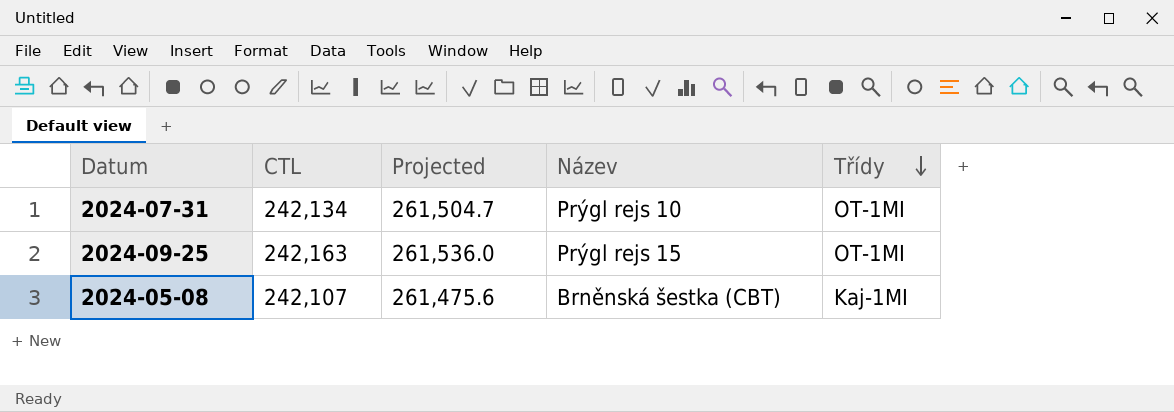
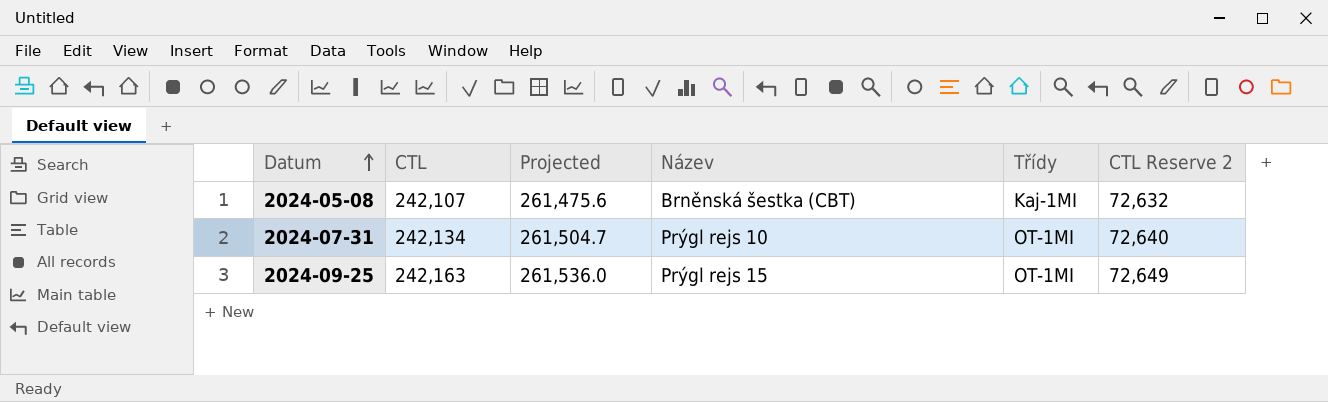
row order: Třídy descending -> Datum ascending
column CTL Reserve 2 | formula: none -> [CTL] * 0.3

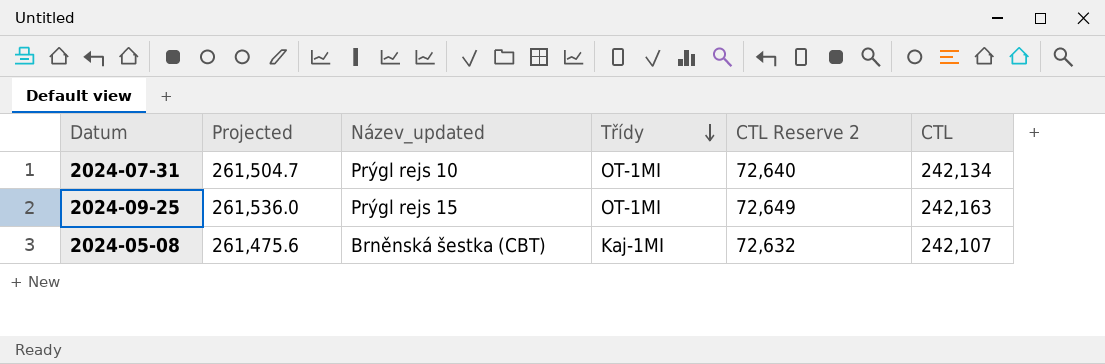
row order: Datum ascending -> Třídy descending
column name: Název -> Název_updated
column CTL | position: 2 -> 6

